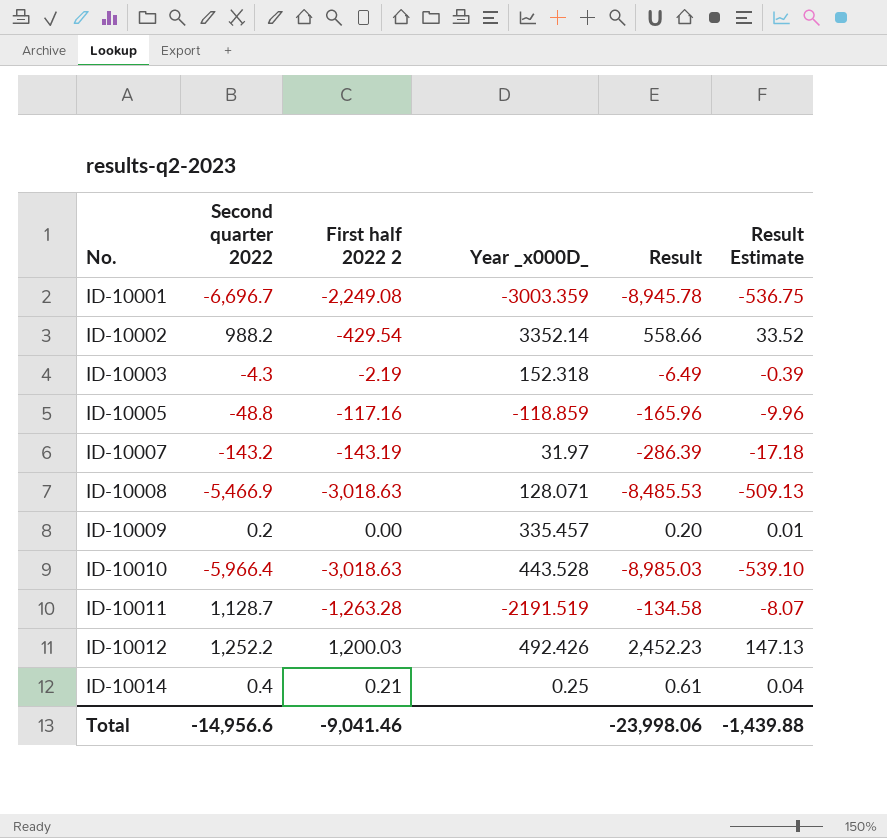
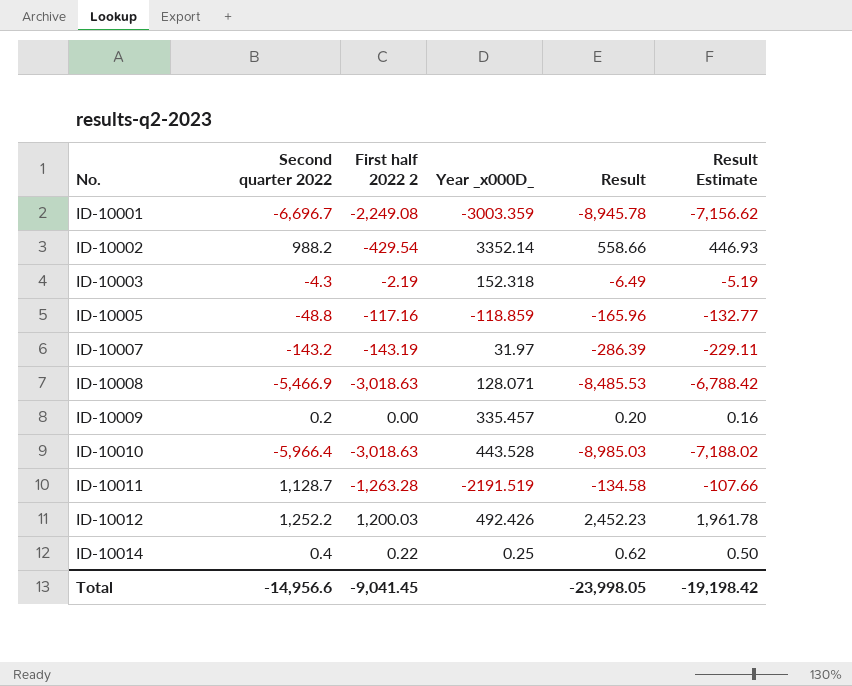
column Result Estimate | formula: [Result] * 0.06 -> [Result] * 0.8
ID-10014 | First half 2022 2: 0.21 -> 0.22
ID-10014 | Result: 0.61 -> 0.62
Total | First half 2022 2: -9,041.46 -> -9,041.45
Total | Result: -23,998.06 -> -23,998.05
Total | Result Estimate: -1,439.88 -> -19,198.42

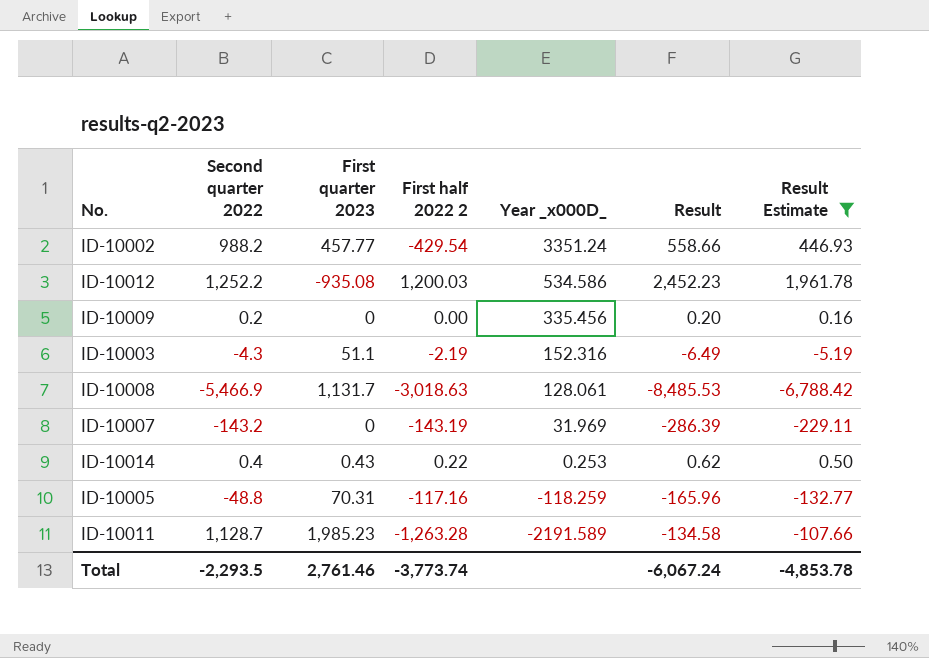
filter: none -> Result Estimate >= -6,788.42
row order: No. ascending -> Year _x000D_ descending
column First quarter 2023 | position: none -> 3
ID-10002 | Year _x000D_: 3352.14 -> 3351.24
ID-10012 | Year _x000D_: 492.426 -> 534.586
ID-10009 | Year _x000D_: 335.457 -> 335.456
ID-10003 | Year _x000D_: 152.318 -> 152.316
ID-10008 | Year _x000D_: 128.071 -> 128.061
ID-10007 | Year _x000D_: 31.97 -> 31.969
ID-10014 | Year _x000D_: 0.25 -> 0.253
ID-10005 | Year _x000D_: -118.859 -> -118.259
ID-10011 | Year _x000D_: -2191.519 -> -2191.589
Total | Second quarter 2022: -14,956.6 -> -2,293.5
Total | First half 2022 2: -9,041.45 -> -3,773.74
Total | Result: -23,998.05 -> -6,067.24
Total | Result Estimate: -19,198.42 -> -4,853.78

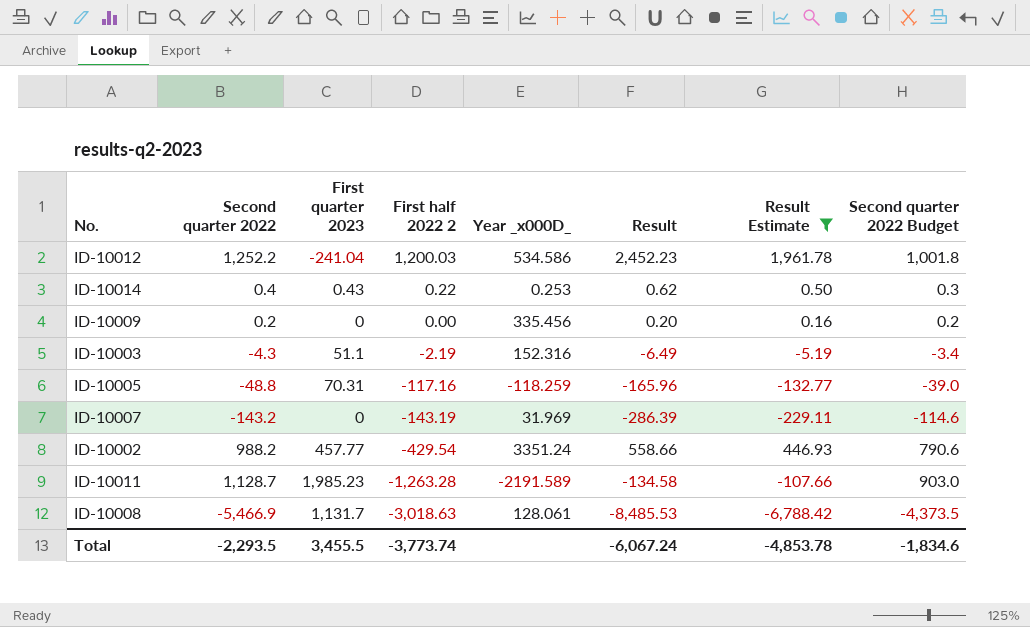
row order: Year _x000D_ descending -> First half 2022 2 descending
column Second quarter 2022 Budget | formula: none -> [Second quarter 2022] * 0.8
ID-10012 | First quarter 2023: -935.08 -> -241.04
Total | First quarter 2023: 2,761.46 -> 3,455.5

